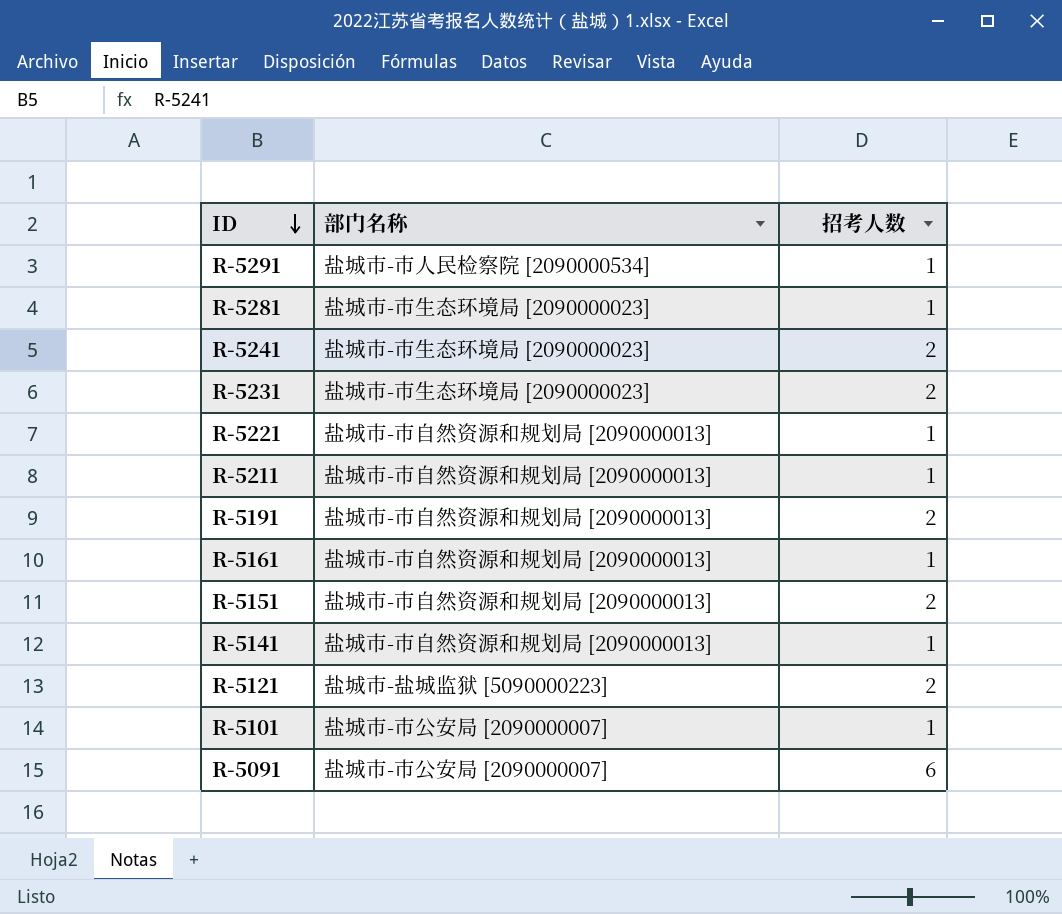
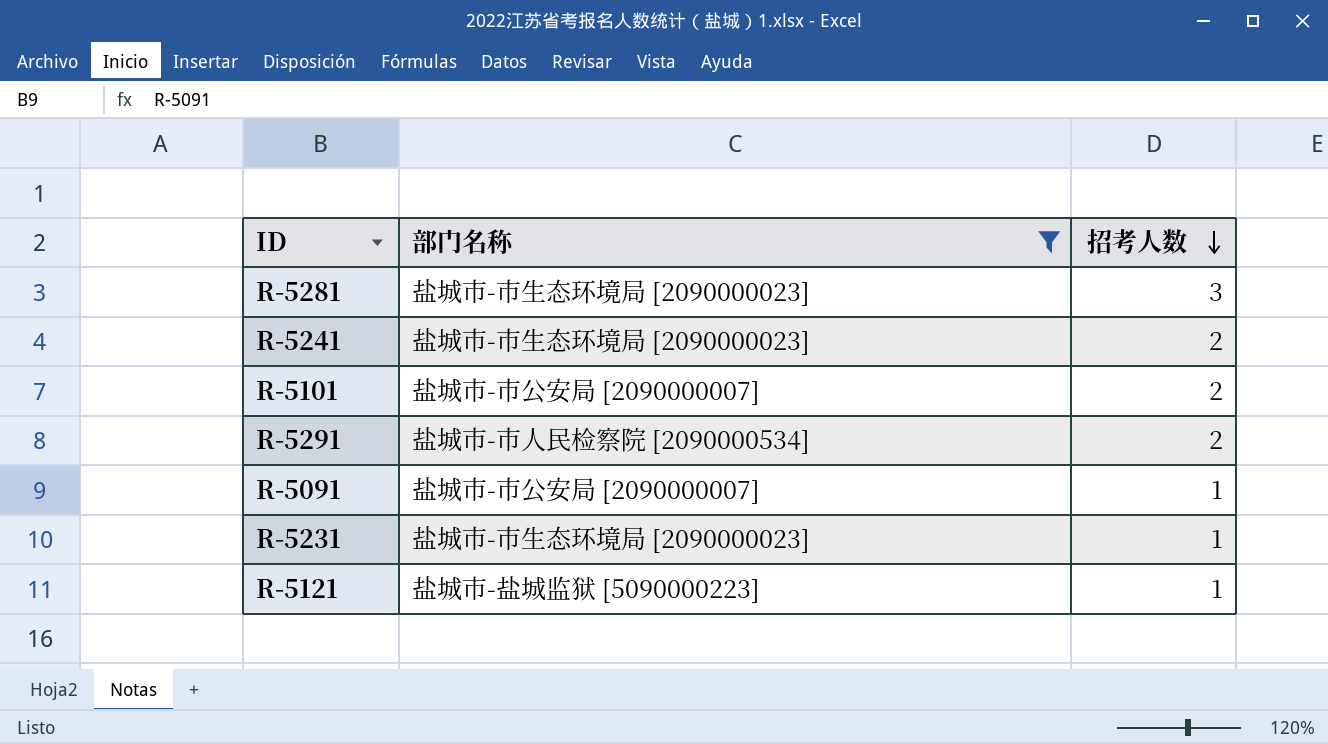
filter: none -> 部门名称 != 盐城市-市自然资源和规划局 [2090000013]
row order: ID descending -> 招考人数 descending
R-5281 | 招考人数: 1 -> 3
R-5101 | 招考人数: 1 -> 2
R-5291 | 招考人数: 1 -> 2
R-5091 | 招考人数: 6 -> 1
R-5231 | 招考人数: 2 -> 1
R-5121 | 招考人数: 2 -> 1

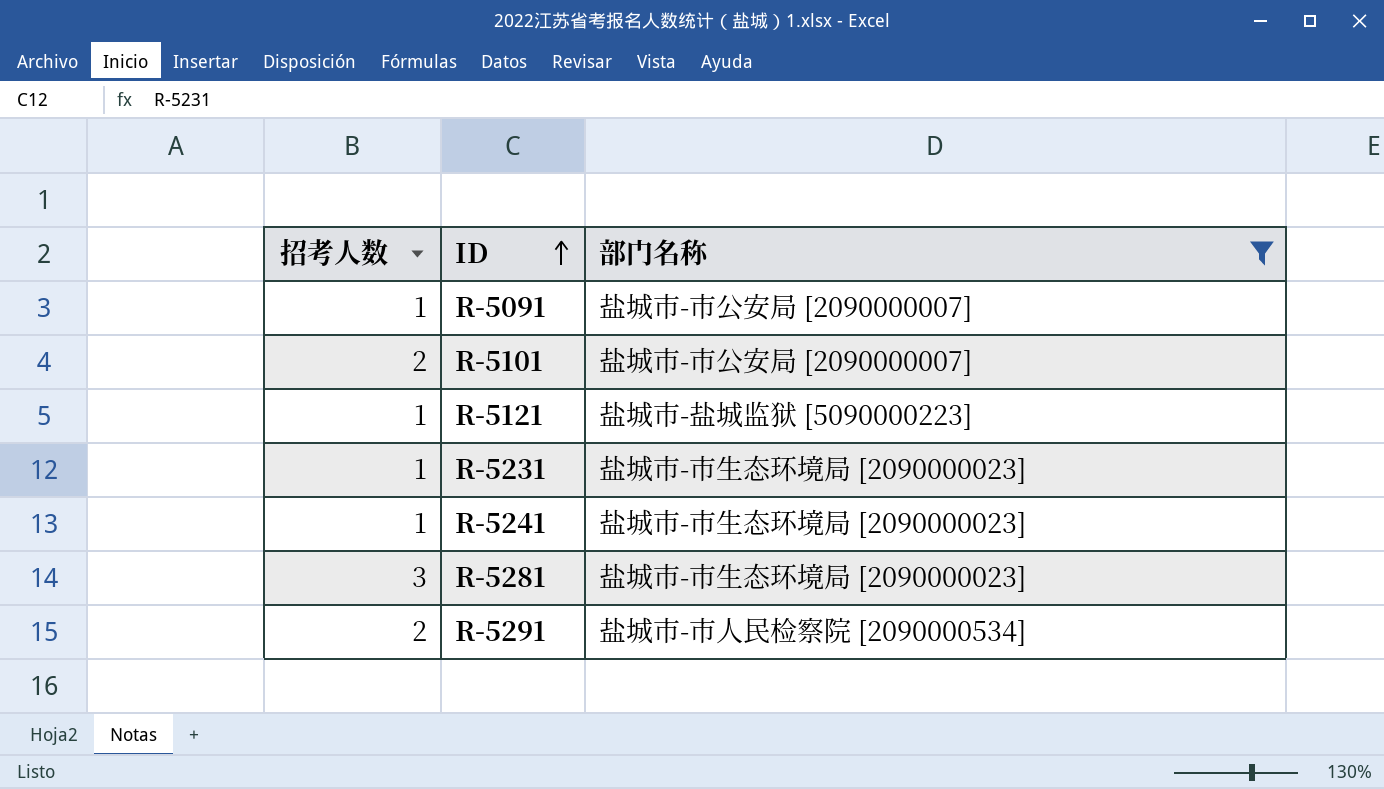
row order: 招考人数 descending -> ID ascending
column 招考人数 | position: 3 -> 1
R-5241 | 招考人数: 2 -> 1

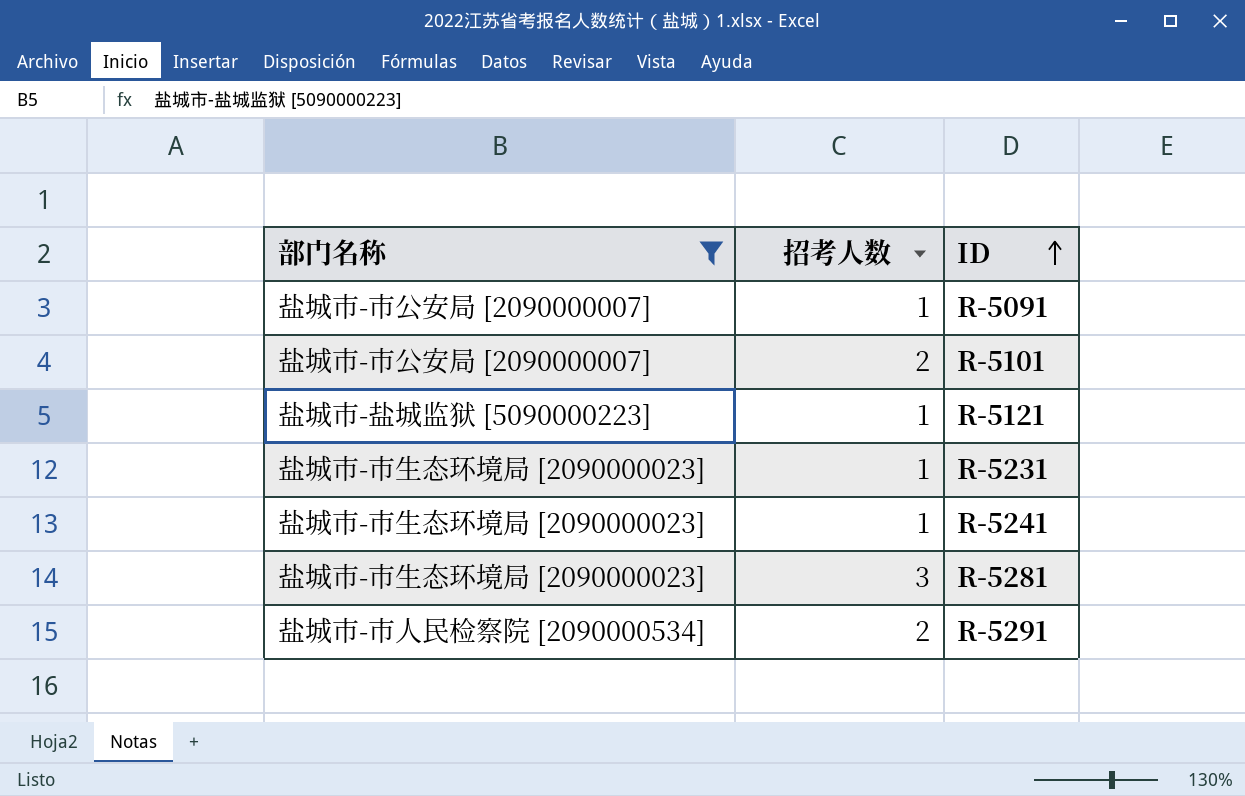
column 部门名称 | position: 3 -> 1

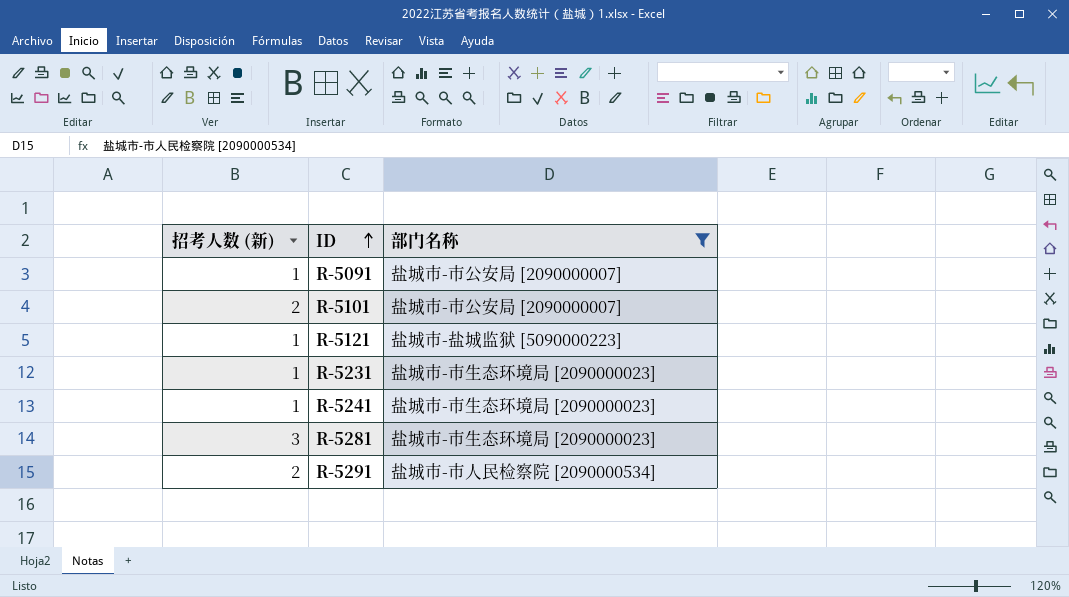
column name: 招考人数 -> 招考人数 (新)
column 部门名称 | position: 1 -> 3

